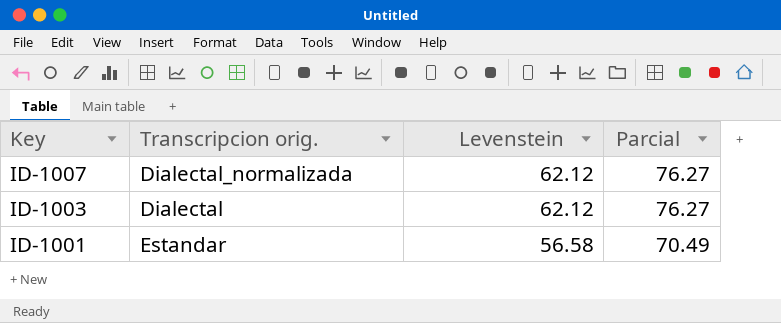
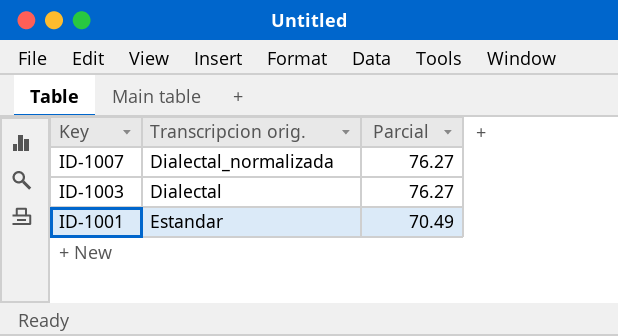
column Levenstein | position: 3 -> none

